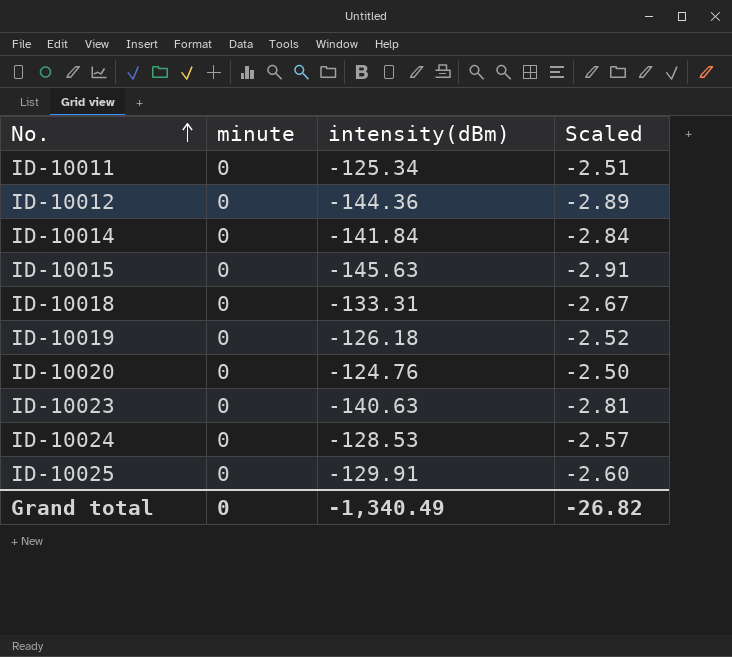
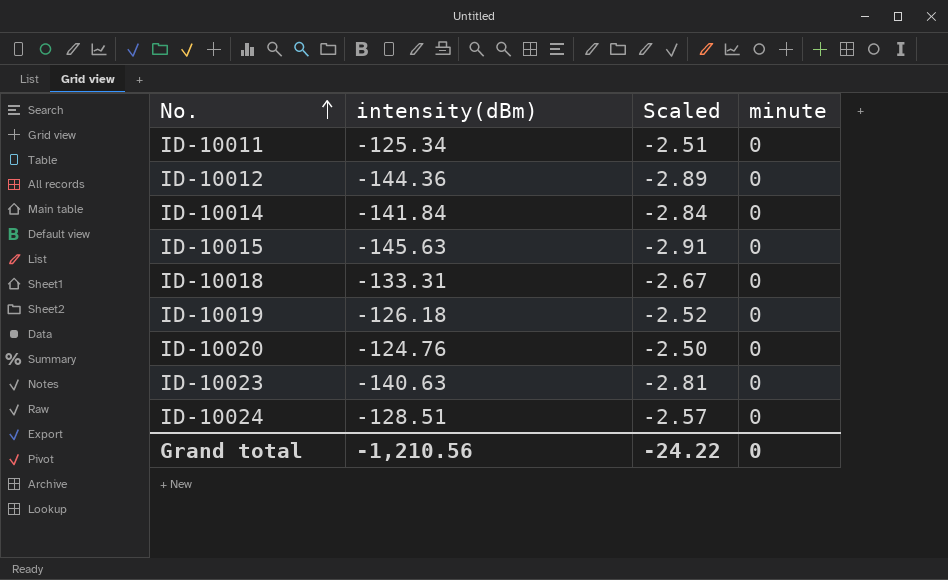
column minute | position: 2 -> 4
row ID-10025: 0 | -129.91 | -2.60 -> none
ID-10024 | intensity(dBm): -128.53 -> -128.51
Grand total | intensity(dBm): -1,340.49 -> -1,210.56
Grand total | Scaled: -26.82 -> -24.22

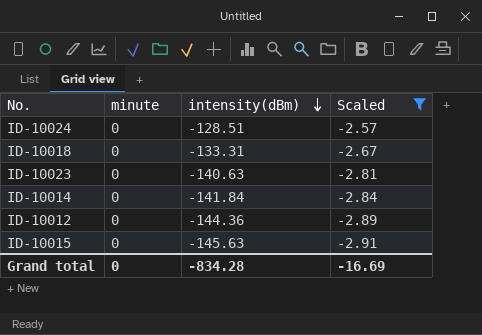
filter: none -> Scaled <= -2.57
row order: No. ascending -> intensity(dBm) descending
column minute | position: 4 -> 2
Grand total | intensity(dBm): -1,210.56 -> -834.28
Grand total | Scaled: -24.22 -> -16.69

